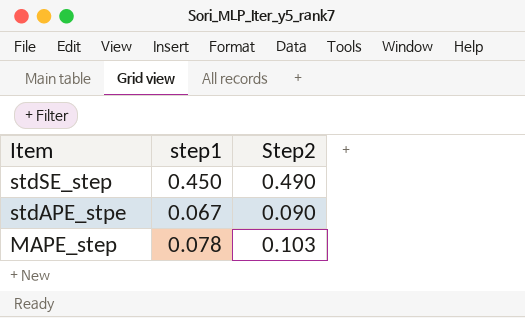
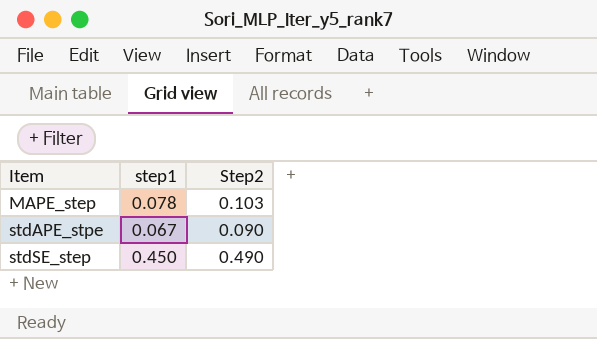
row order: Item descending -> Item ascending

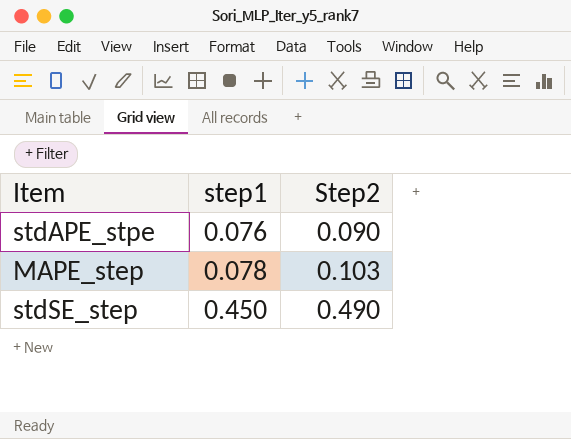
row order: Item ascending -> step1 ascending
stdAPE_stpe | step1: 0.067 -> 0.076

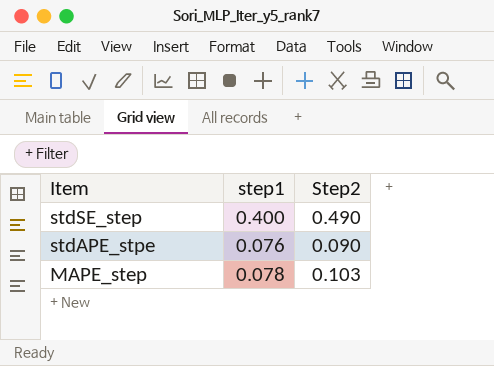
row order: step1 ascending -> Item descending
stdSE_step | step1: 0.450 -> 0.400

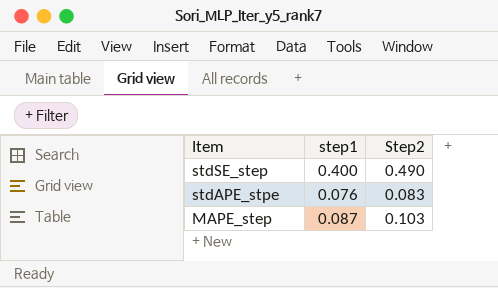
stdAPE_stpe | Step2: 0.090 -> 0.083
MAPE_step | step1: 0.078 -> 0.087

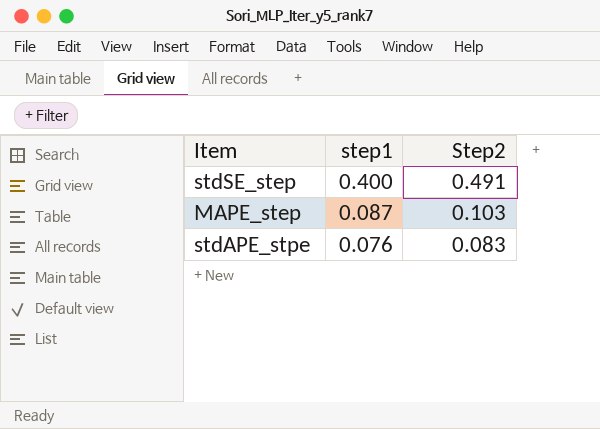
row order: Item descending -> step1 descending
stdSE_step | Step2: 0.490 -> 0.491

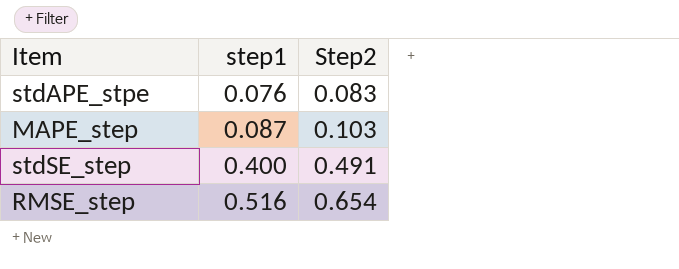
row order: step1 descending -> step1 ascending
row RMSE_step: none -> 0.516 | 0.654

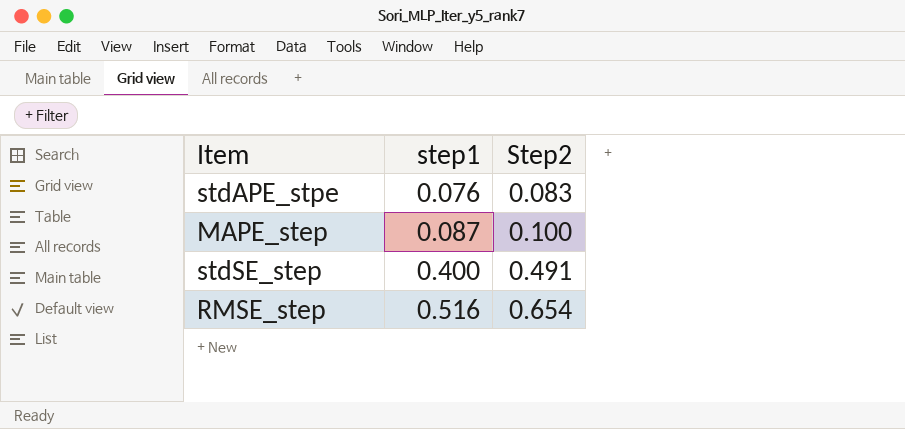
MAPE_step | Step2: 0.103 -> 0.100

